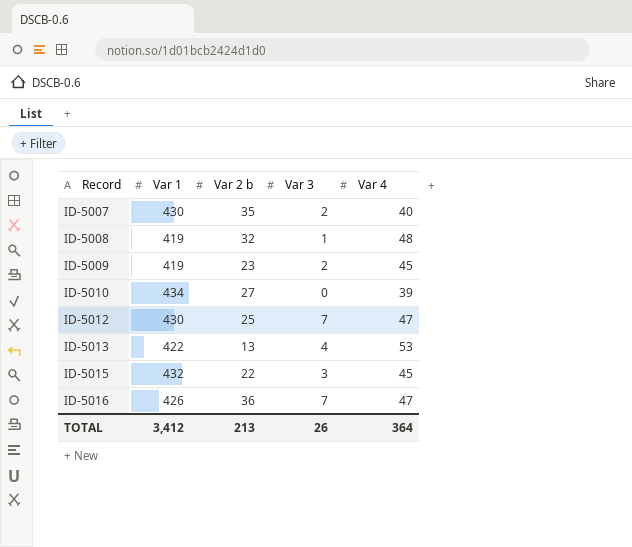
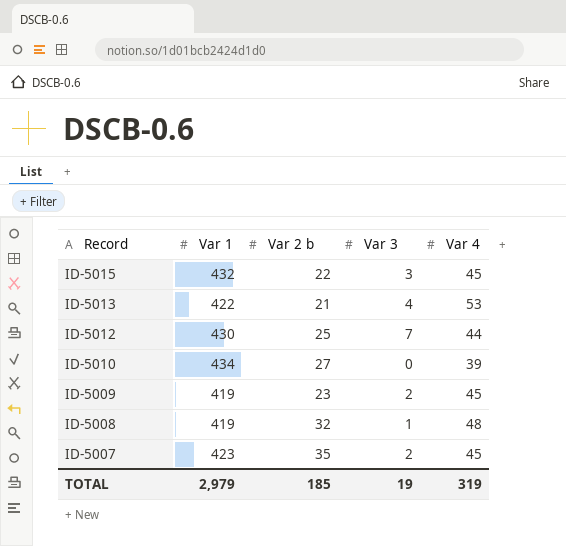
row order: Record ascending -> Record descending
row ID-5016: 426 | 36 | 7 | 47 -> none
ID-5013 | Var 2 b: 13 -> 21
ID-5012 | Var 4: 47 -> 44
ID-5007 | Var 1: 430 -> 423
ID-5007 | Var 4: 40 -> 45
TOTAL | Var 1: 3,412 -> 2,979
TOTAL | Var 2 b: 213 -> 185
TOTAL | Var 3: 26 -> 19
TOTAL | Var 4: 364 -> 319

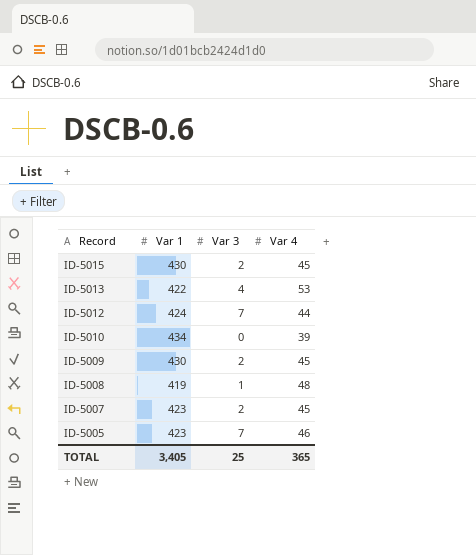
column Var 2 b | position: 3 -> none
ID-5015 | Var 1: 432 -> 430
ID-5015 | Var 3: 3 -> 2
ID-5012 | Var 1: 430 -> 424
ID-5009 | Var 1: 419 -> 430
row ID-5005: none -> 423 | 7 | 46
TOTAL | Var 1: 2,979 -> 3,405
TOTAL | Var 3: 19 -> 25
TOTAL | Var 4: 319 -> 365

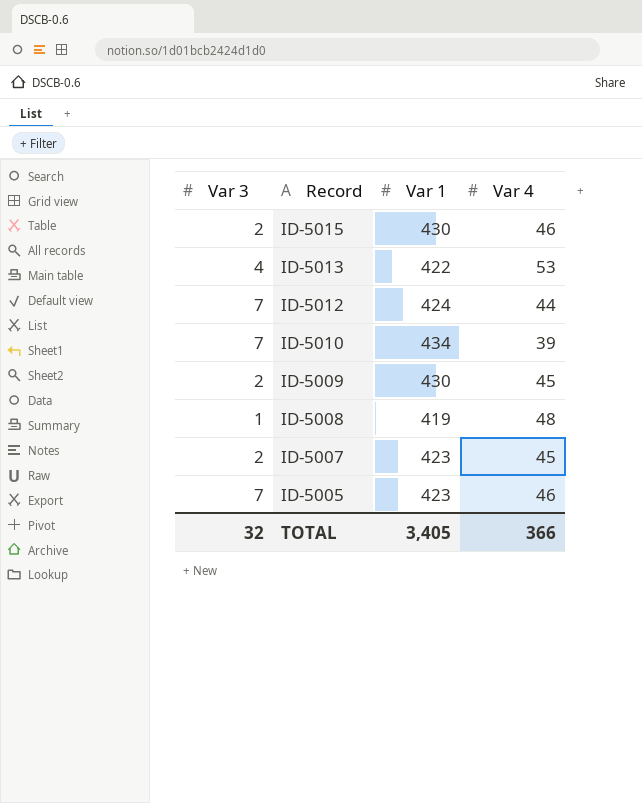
column Var 3 | position: 3 -> 1
ID-5015 | Var 4: 45 -> 46
ID-5010 | Var 3: 0 -> 7
TOTAL | Var 3: 25 -> 32
TOTAL | Var 4: 365 -> 366

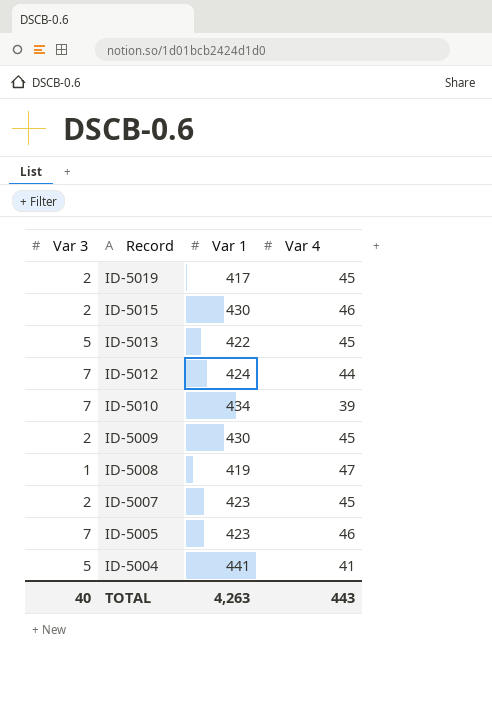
row ID-5019: none -> 2 | 417 | 45
ID-5013 | Var 3: 4 -> 5
ID-5013 | Var 4: 53 -> 45
ID-5008 | Var 4: 48 -> 47
row ID-5004: none -> 5 | 441 | 41
TOTAL | Var 3: 32 -> 40
TOTAL | Var 1: 3,405 -> 4,263
TOTAL | Var 4: 366 -> 443

